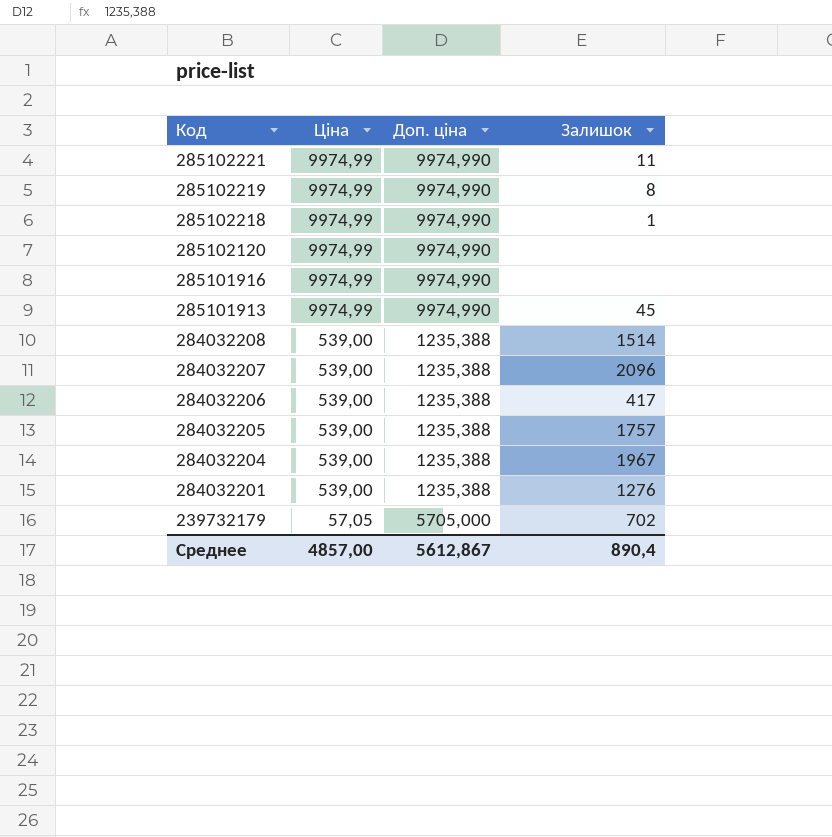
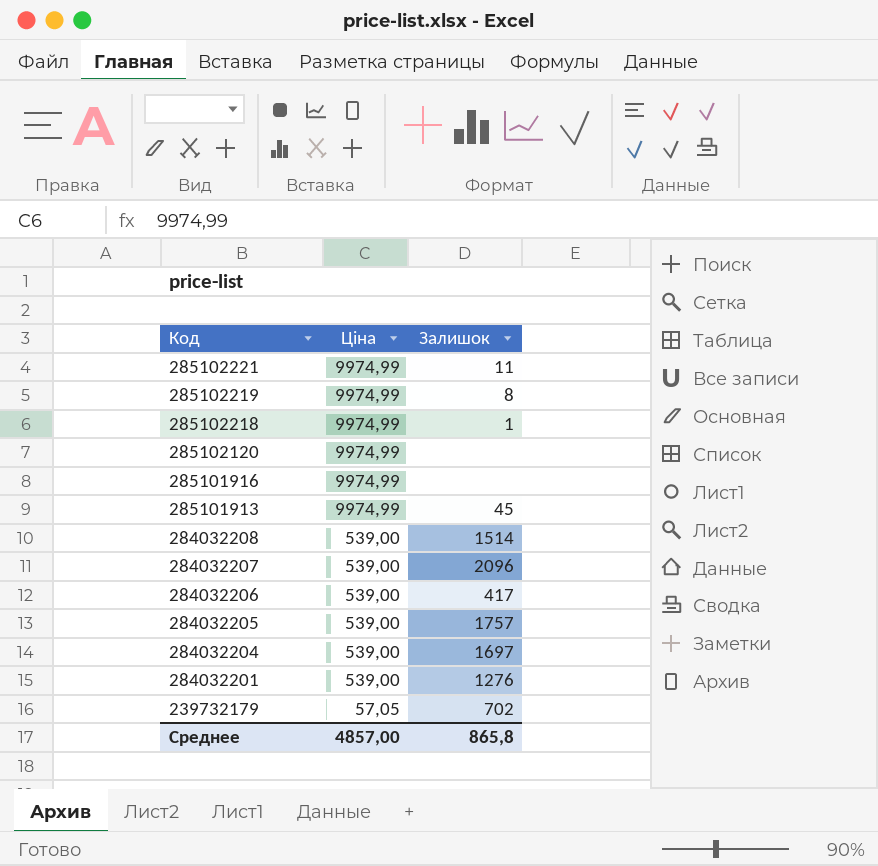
column Доп. ціна | position: 3 -> none
284032204 | Залишок: 1967 -> 1697
Среднее | Залишок: 890,4 -> 865,8

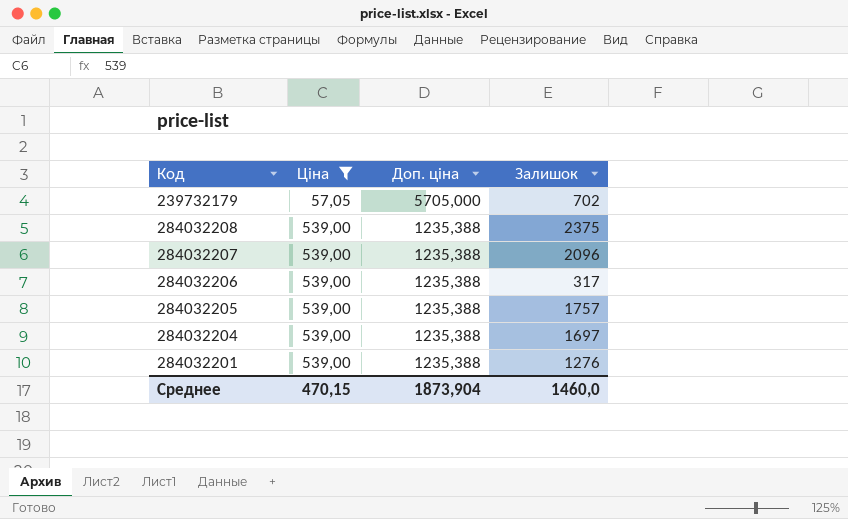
filter: none -> Ціна != 9974,99
row order: Код descending -> Ціна ascending
column Доп. ціна | position: none -> 3
284032208 | Залишок: 1514 -> 2375
284032206 | Залишок: 417 -> 317
Среднее | Ціна: 4857,00 -> 470,15
Среднее | Залишок: 865,8 -> 1460,0

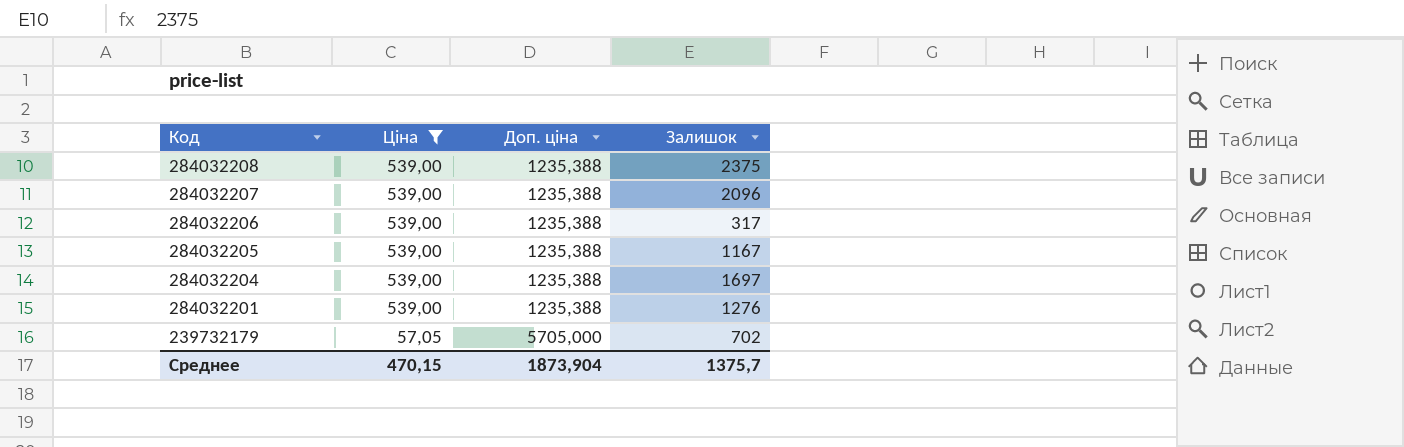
row order: Ціна ascending -> Код descending
284032205 | Залишок: 1757 -> 1167
Среднее | Залишок: 1460,0 -> 1375,7

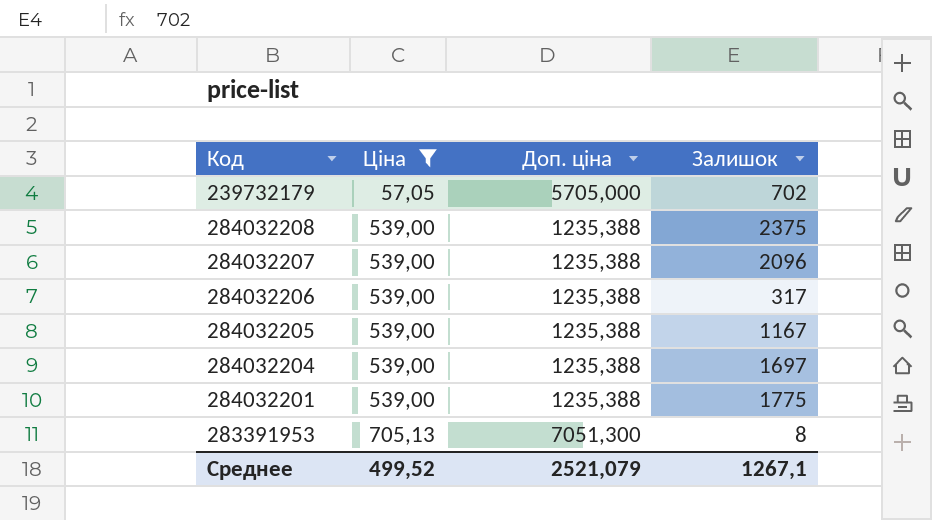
row order: Код descending -> Ціна ascending
284032201 | Залишок: 1276 -> 1775
row 283391953: none -> 705,13 | 7051,300 | 8
Среднее | Ціна: 470,15 -> 499,52
Среднее | Доп. ціна: 1873,904 -> 2521,079
Среднее | Залишок: 1375,7 -> 1267,1

